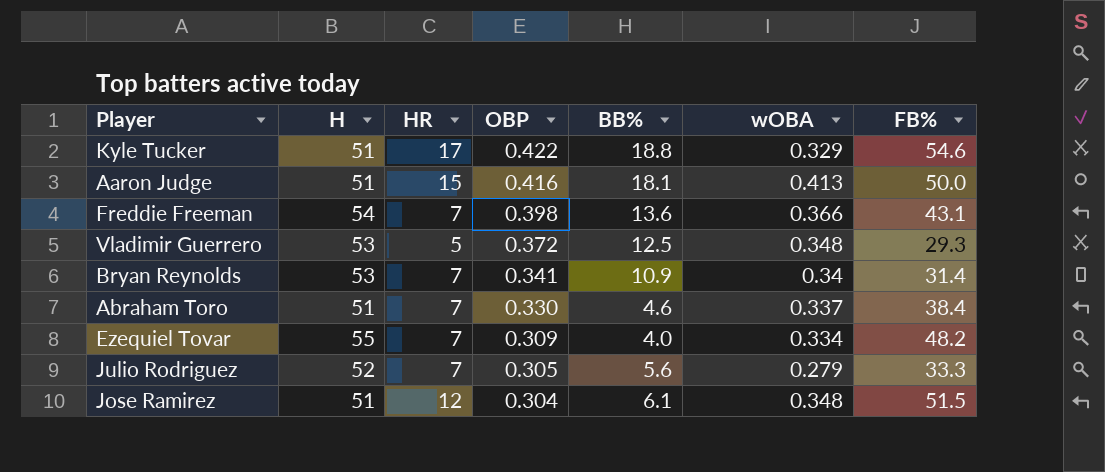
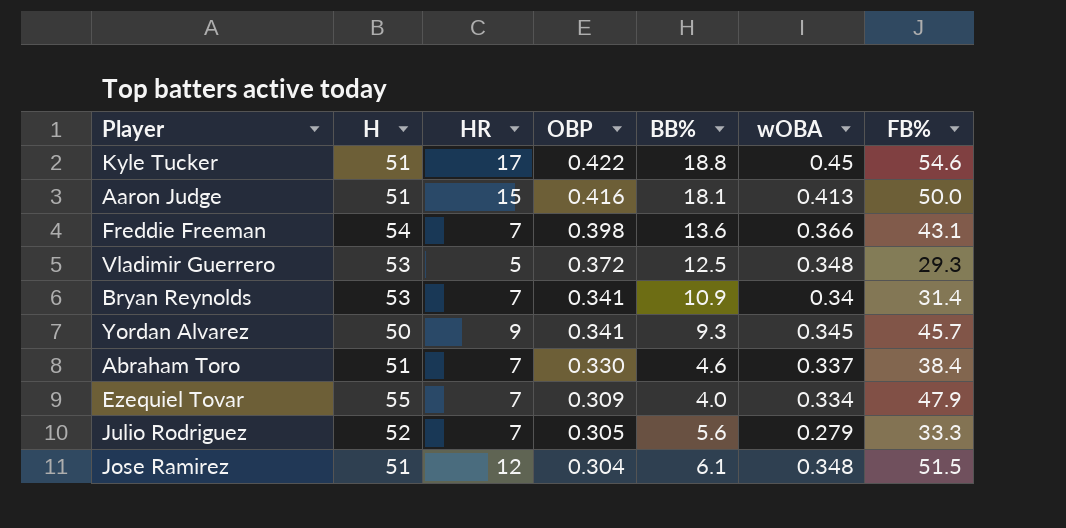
Kyle Tucker | wOBA: 0.329 -> 0.45
row Yordan Alvarez: none -> 50 | 9 | 0.341 | 9.3 | 0.345 | 45.7
Ezequiel Tovar | FB%: 48.2 -> 47.9

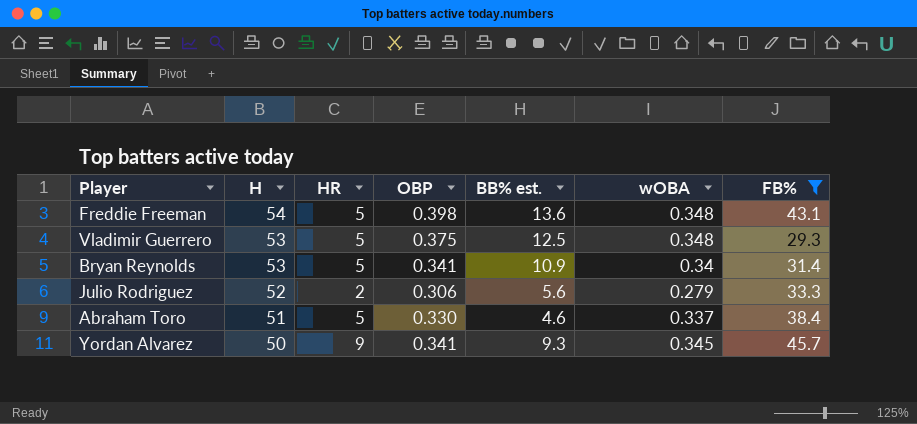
filter: none -> FB% <= 45.7
row order: OBP descending -> H descending
column name: BB% -> BB% est.
Freddie Freeman | HR: 7 -> 5
Freddie Freeman | wOBA: 0.366 -> 0.348
Vladimir Guerrero | OBP: 0.372 -> 0.375
Bryan Reynolds | HR: 7 -> 5
Julio Rodriguez | HR: 7 -> 2
Julio Rodriguez | OBP: 0.305 -> 0.306
Abraham Toro | HR: 7 -> 5

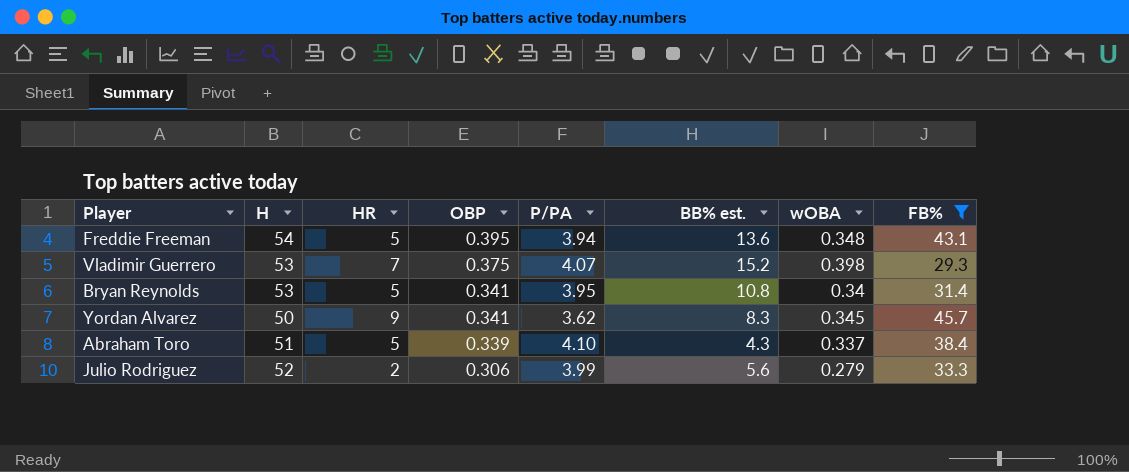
row order: H descending -> OBP descending
column P/PA | position: none -> 5
Freddie Freeman | OBP: 0.398 -> 0.395
Vladimir Guerrero | HR: 5 -> 7
Vladimir Guerrero | BB% est.: 12.5 -> 15.2
Vladimir Guerrero | wOBA: 0.348 -> 0.398
Bryan Reynolds | BB% est.: 10.9 -> 10.8
Yordan Alvarez | BB% est.: 9.3 -> 8.3
Abraham Toro | OBP: 0.330 -> 0.339
Abraham Toro | BB% est.: 4.6 -> 4.3

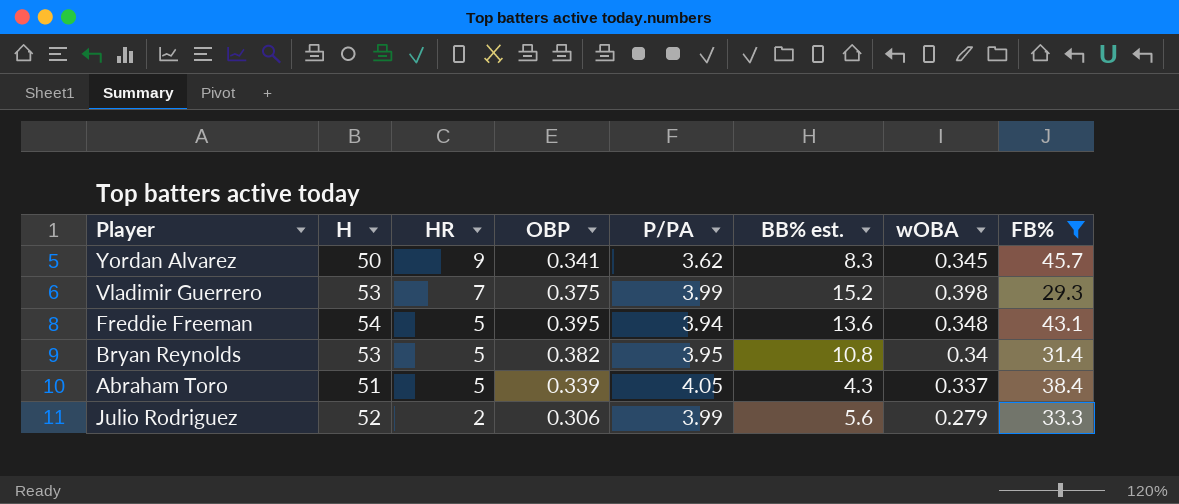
row order: OBP descending -> HR descending
Vladimir Guerrero | P/PA: 4.07 -> 3.99
Bryan Reynolds | OBP: 0.341 -> 0.382
Abraham Toro | P/PA: 4.10 -> 4.05

